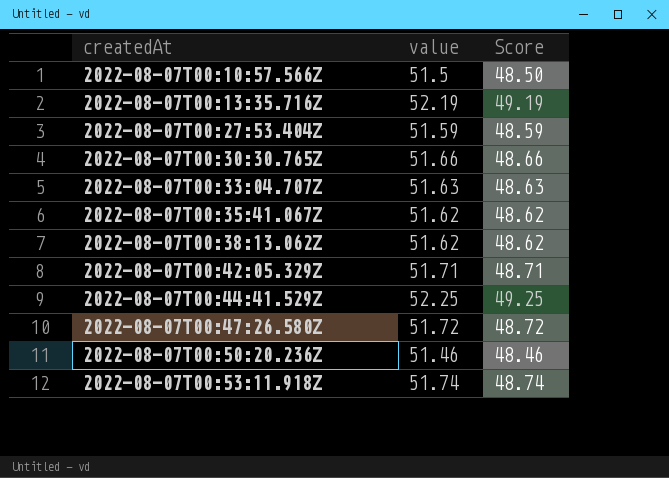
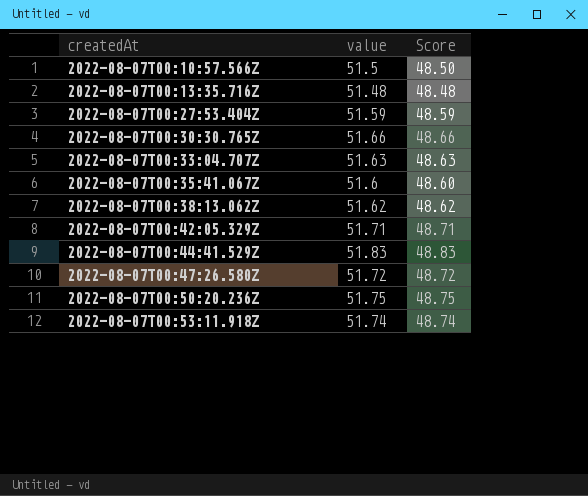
2022-08-07T00:13:35.716Z | value: 52.19 -> 51.48
2022-08-07T00:13:35.716Z | Score: 49.19 -> 48.48
2022-08-07T00:35:41.067Z | value: 51.62 -> 51.6
2022-08-07T00:35:41.067Z | Score: 48.62 -> 48.60
2022-08-07T00:44:41.529Z | value: 52.25 -> 51.83
2022-08-07T00:44:41.529Z | Score: 49.25 -> 48.83
2022-08-07T00:50:20.236Z | value: 51.46 -> 51.75
2022-08-07T00:50:20.236Z | Score: 48.46 -> 48.75

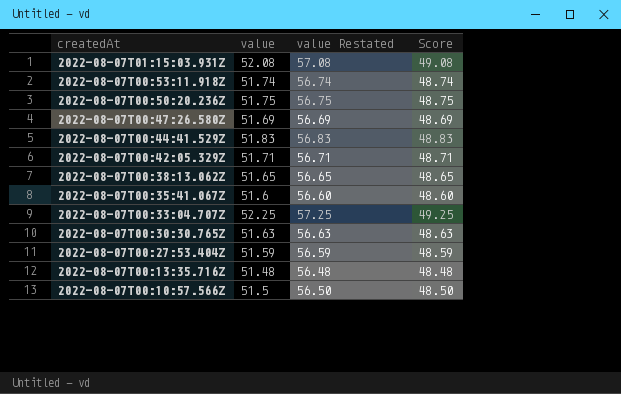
row order: createdAt ascending -> createdAt descending
column value Restated | formula: none -> [value] + 5
row 2022-08-07T01:15:03.931Z: none -> 52.08 | 57.08 | 49.08
2022-08-07T00:47:26.580Z | value: 51.72 -> 51.69
2022-08-07T00:47:26.580Z | Score: 48.72 -> 48.69
2022-08-07T00:38:13.062Z | value: 51.62 -> 51.65
2022-08-07T00:38:13.062Z | Score: 48.62 -> 48.65
2022-08-07T00:33:04.707Z | value: 51.63 -> 52.25
2022-08-07T00:33:04.707Z | Score: 48.63 -> 49.25
2022-08-07T00:30:30.765Z | value: 51.66 -> 51.63
2022-08-07T00:30:30.765Z | Score: 48.66 -> 48.63

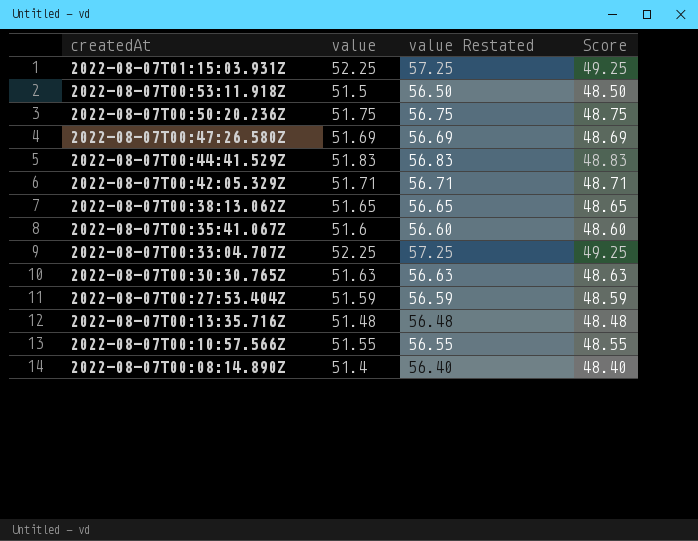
2022-08-07T01:15:03.931Z | value: 52.08 -> 52.25
2022-08-07T01:15:03.931Z | value Restated: 57.08 -> 57.25
2022-08-07T01:15:03.931Z | Score: 49.08 -> 49.25
2022-08-07T00:53:11.918Z | value: 51.74 -> 51.5
2022-08-07T00:53:11.918Z | value Restated: 56.74 -> 56.50
2022-08-07T00:53:11.918Z | Score: 48.74 -> 48.50
2022-08-07T00:10:57.566Z | value: 51.5 -> 51.55
2022-08-07T00:10:57.566Z | value Restated: 56.50 -> 56.55
2022-08-07T00:10:57.566Z | Score: 48.50 -> 48.55
row 2022-08-07T00:08:14.890Z: none -> 51.4 | 56.40 | 48.40

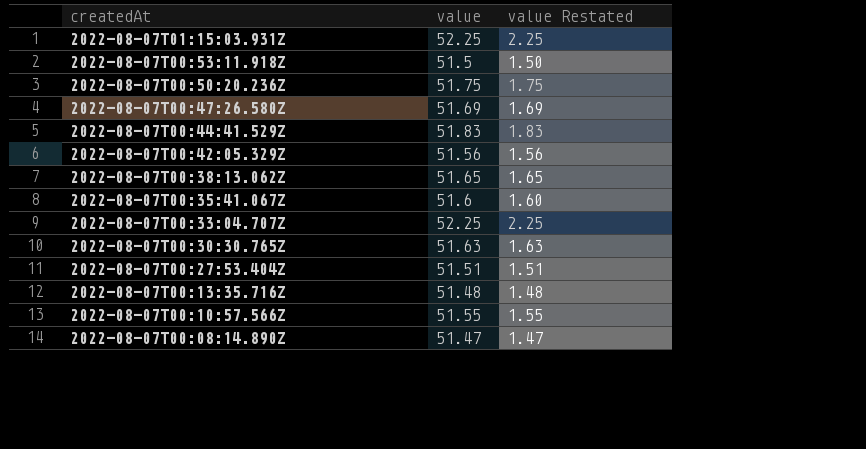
column Score | formula: [value] - 3 -> none
column value Restated | formula: [value] + 5 -> [value] - 50
2022-08-07T00:42:05.329Z | value: 51.71 -> 51.56
2022-08-07T00:27:53.404Z | value: 51.59 -> 51.51
2022-08-07T00:08:14.890Z | value: 51.4 -> 51.47

